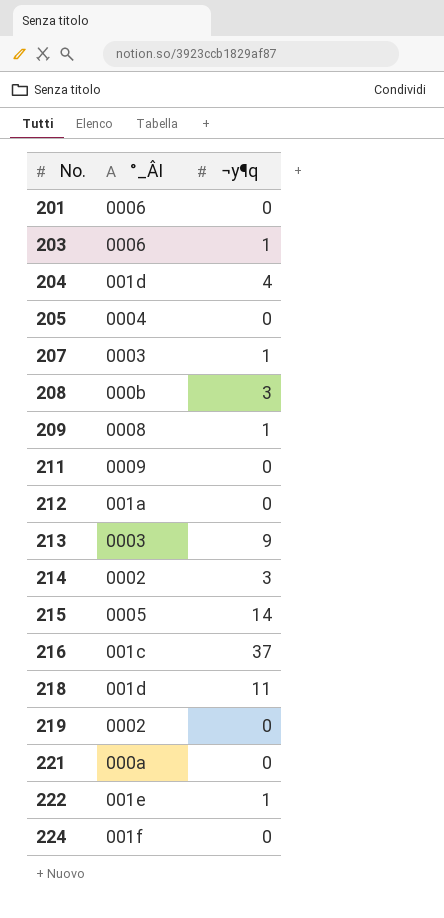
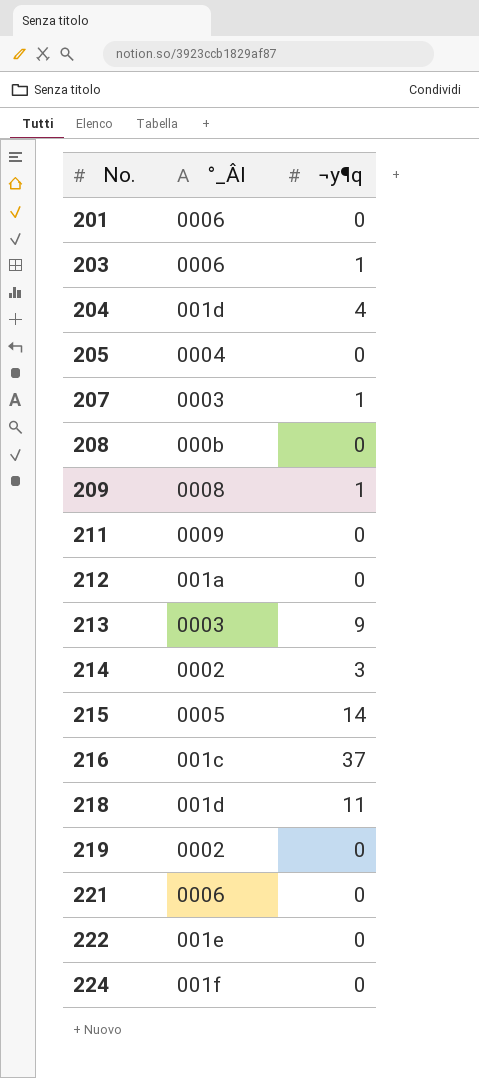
208 | ¬y¶q: 3 -> 0
221 | °_ÂI: 000a -> 0006
222 | ¬y¶q: 1 -> 0

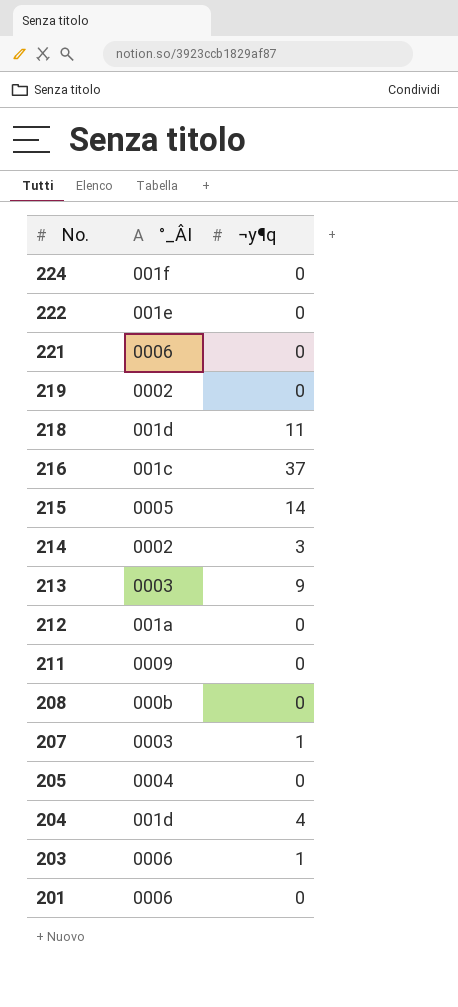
row order: No. ascending -> No. descending
row 209: 0008 | 1 -> none

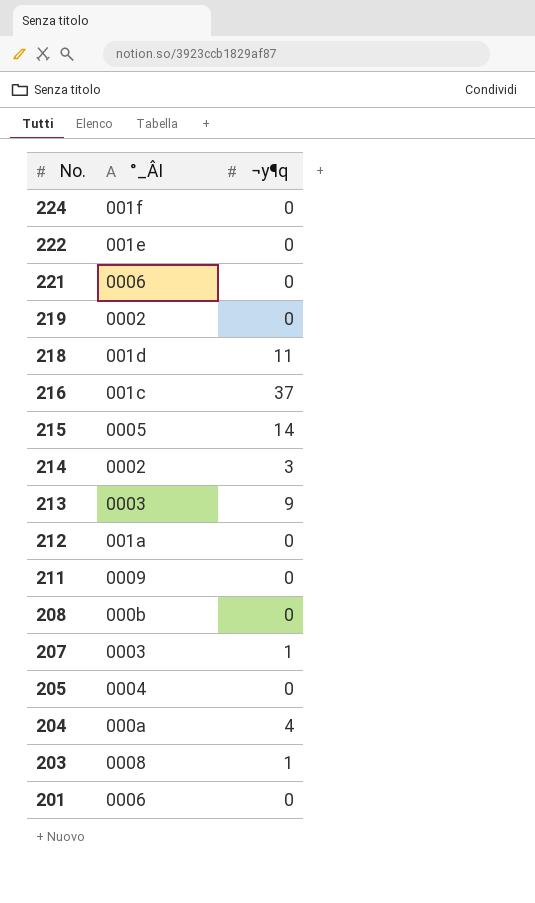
204 | °_ÂI: 001d -> 000a
203 | °_ÂI: 0006 -> 0008

